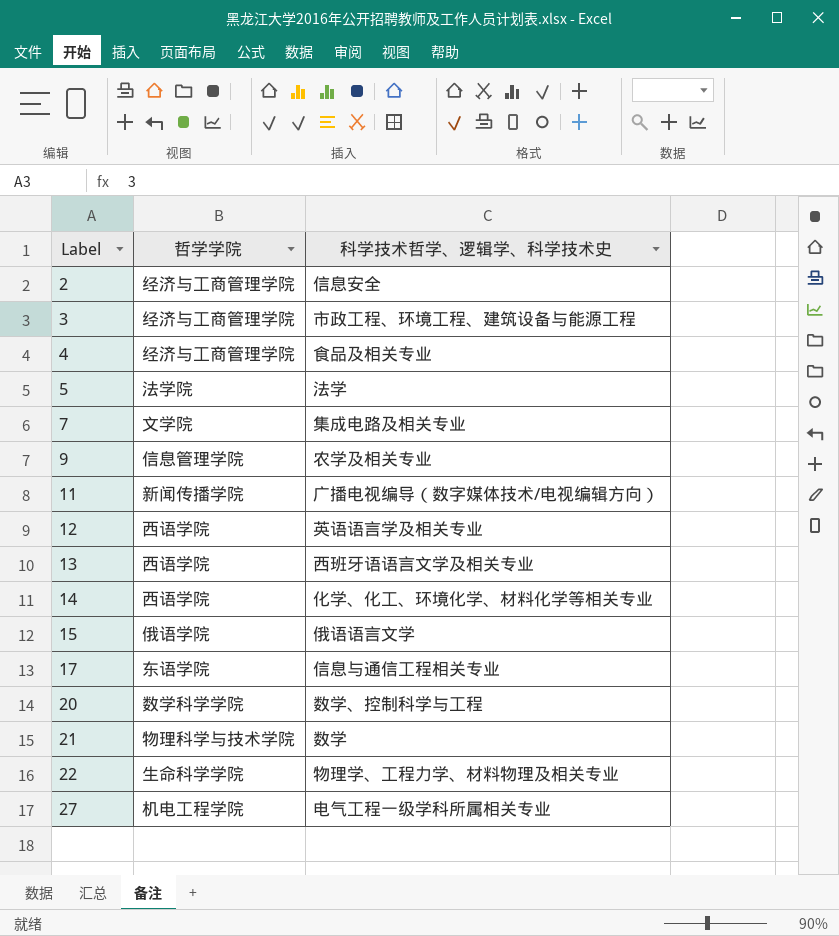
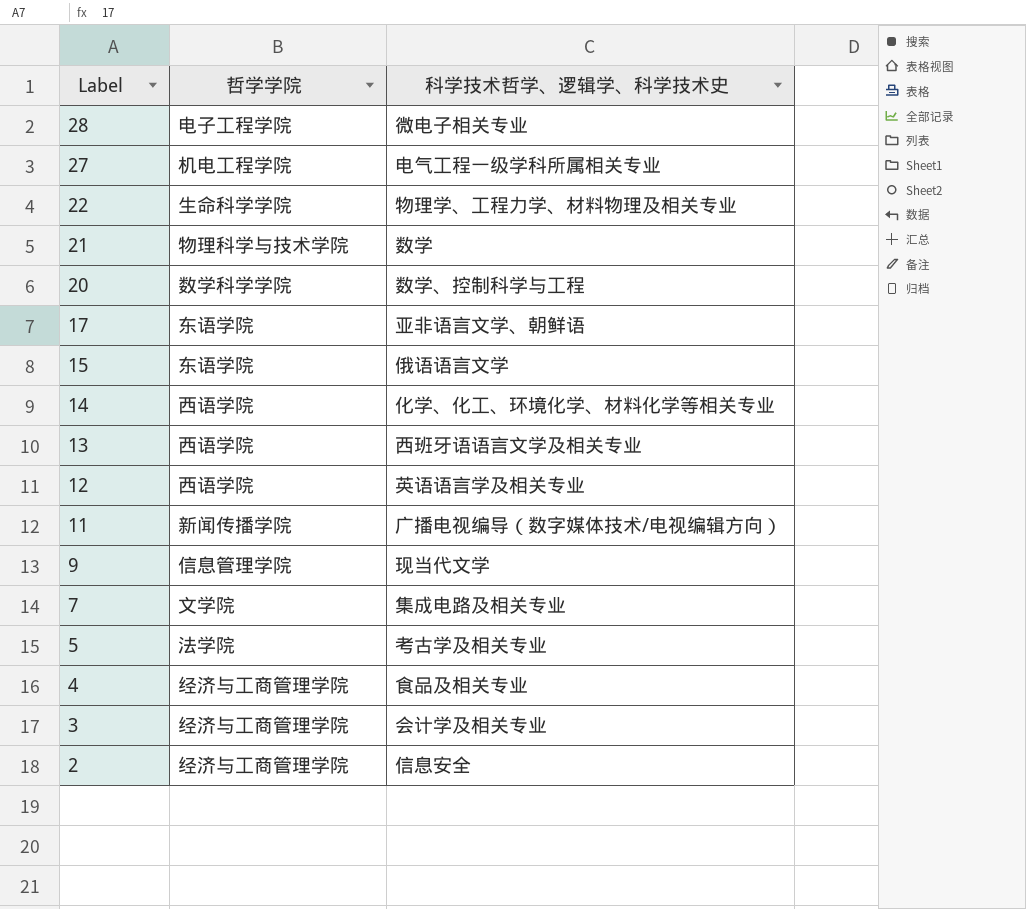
row order: Label ascending -> Label descending
row 28: none -> 电子工程学院 | 微电子相关专业
17 | 科学技术哲学、逻辑学、科学技术史: 信息与通信工程相关专业 -> 亚非语言文学、朝鲜语
15 | 哲学学院: 俄语学院 -> 东语学院
9 | 科学技术哲学、逻辑学、科学技术史: 农学及相关专业 -> 现当代文学
5 | 科学技术哲学、逻辑学、科学技术史: 法学 -> 考古学及相关专业
3 | 科学技术哲学、逻辑学、科学技术史: 市政工程、环境工程、建筑设备与能源工程 -> 会计学及相关专业

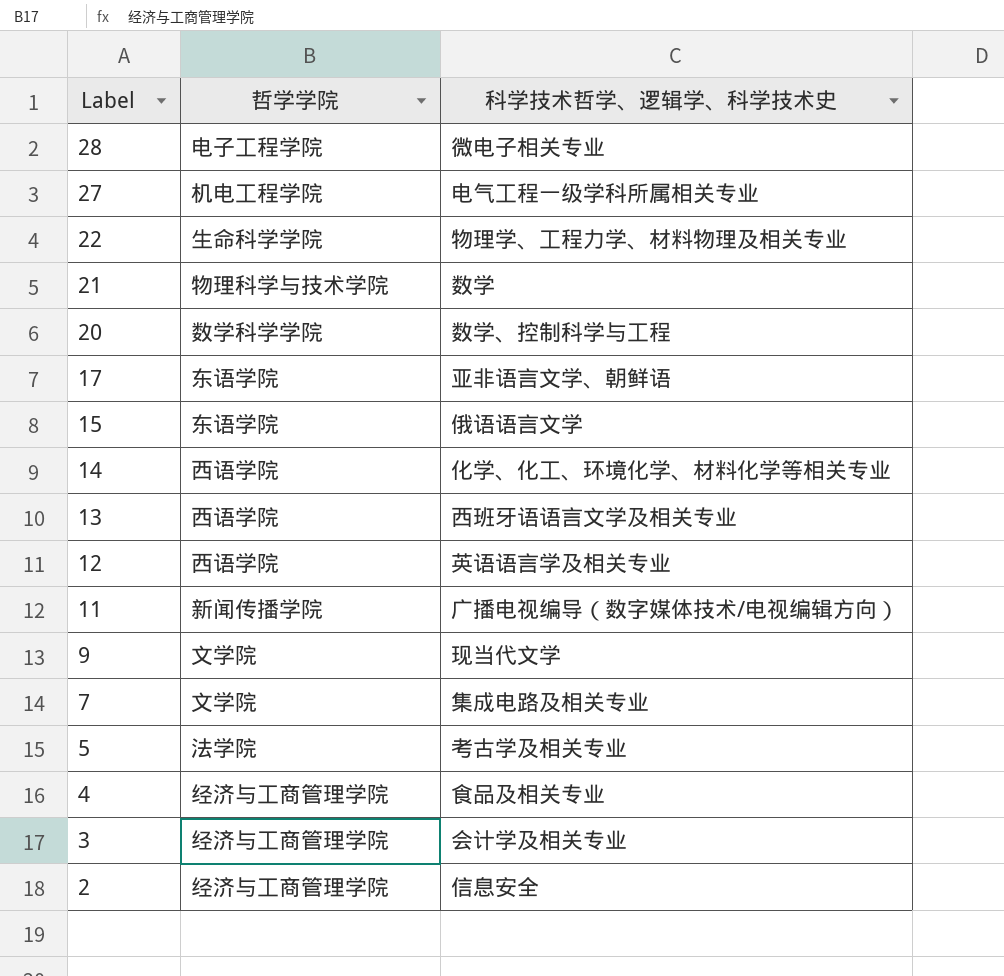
9 | 哲学学院: 信息管理学院 -> 文学院

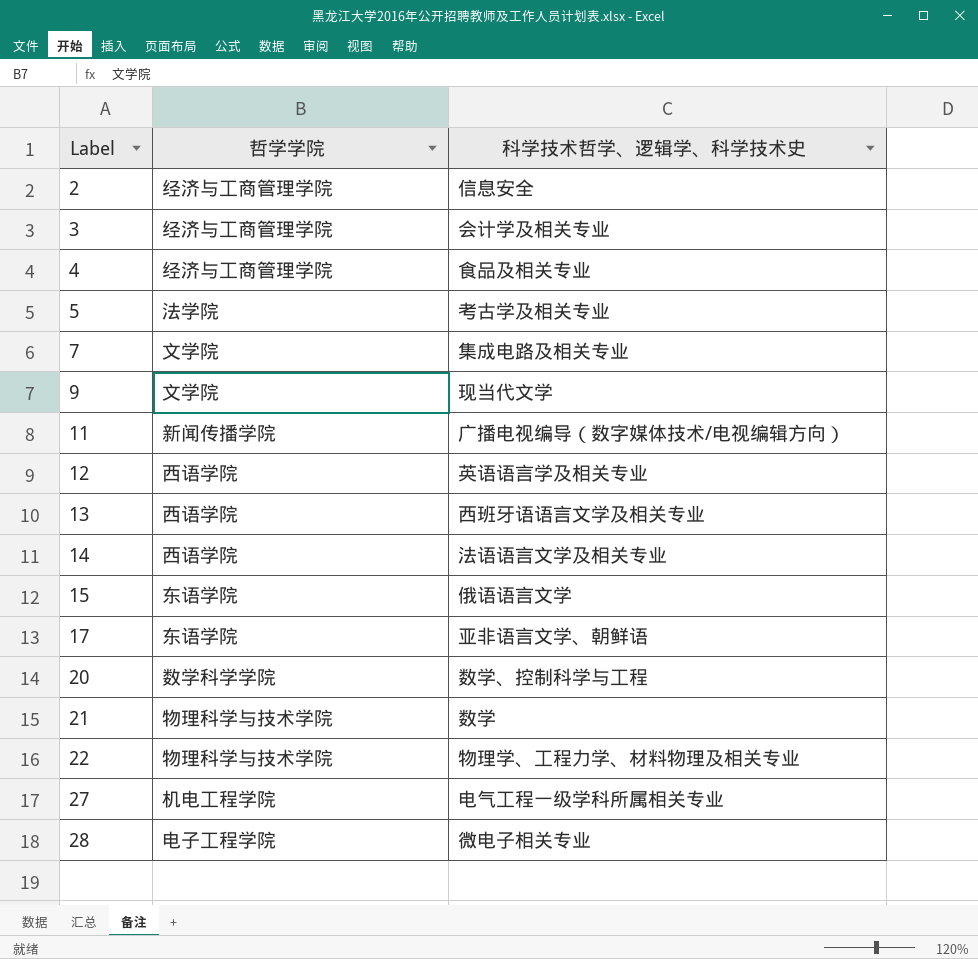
row order: Label descending -> Label ascending
14 | 科学技术哲学、逻辑学、科学技术史: 化学、化工、环境化学、材料化学等相关专业 -> 法语语言文学及相关专业
22 | 哲学学院: 生命科学学院 -> 物理科学与技术学院

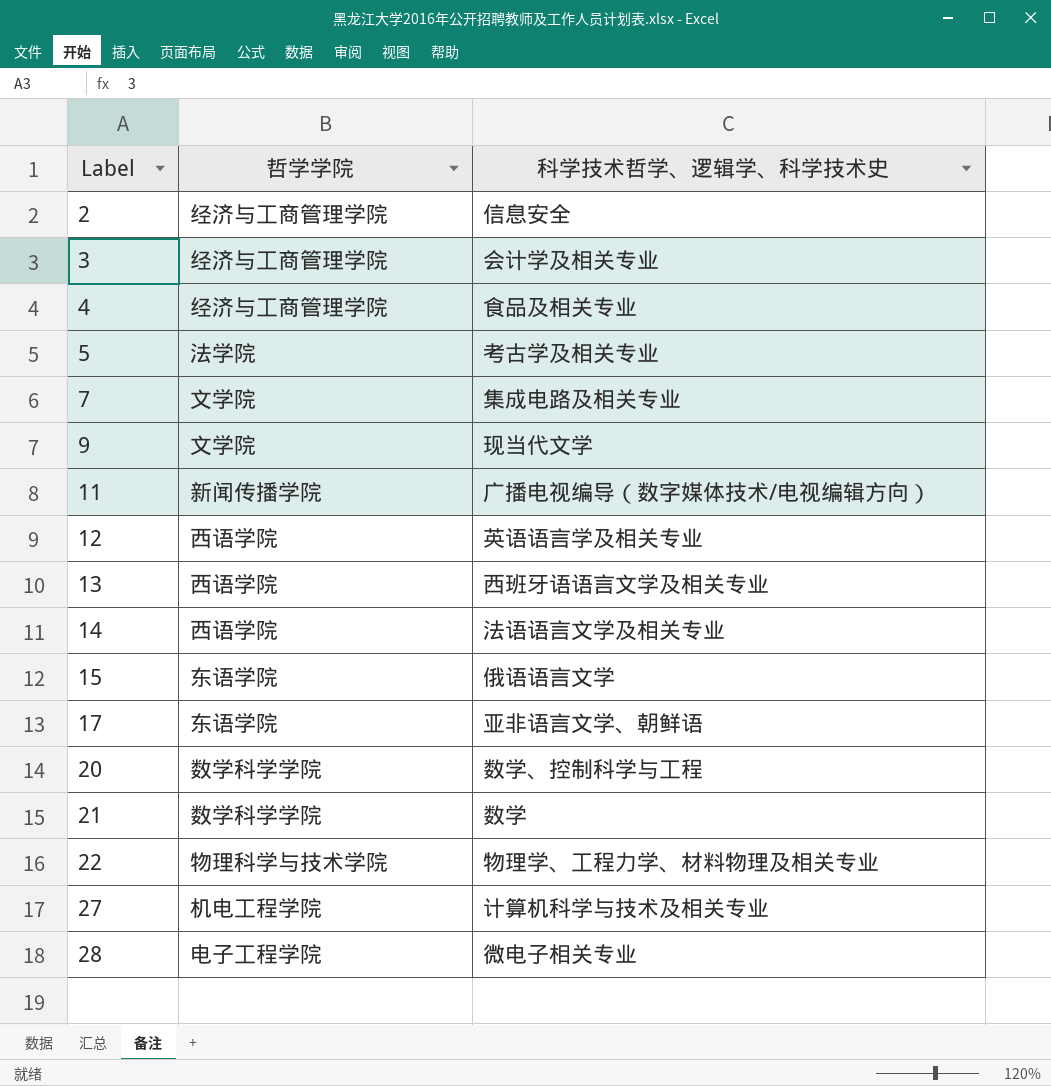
21 | 哲学学院: 物理科学与技术学院 -> 数学科学学院
27 | 科学技术哲学、逻辑学、科学技术史: 电气工程一级学科所属相关专业 -> 计算机科学与技术及相关专业

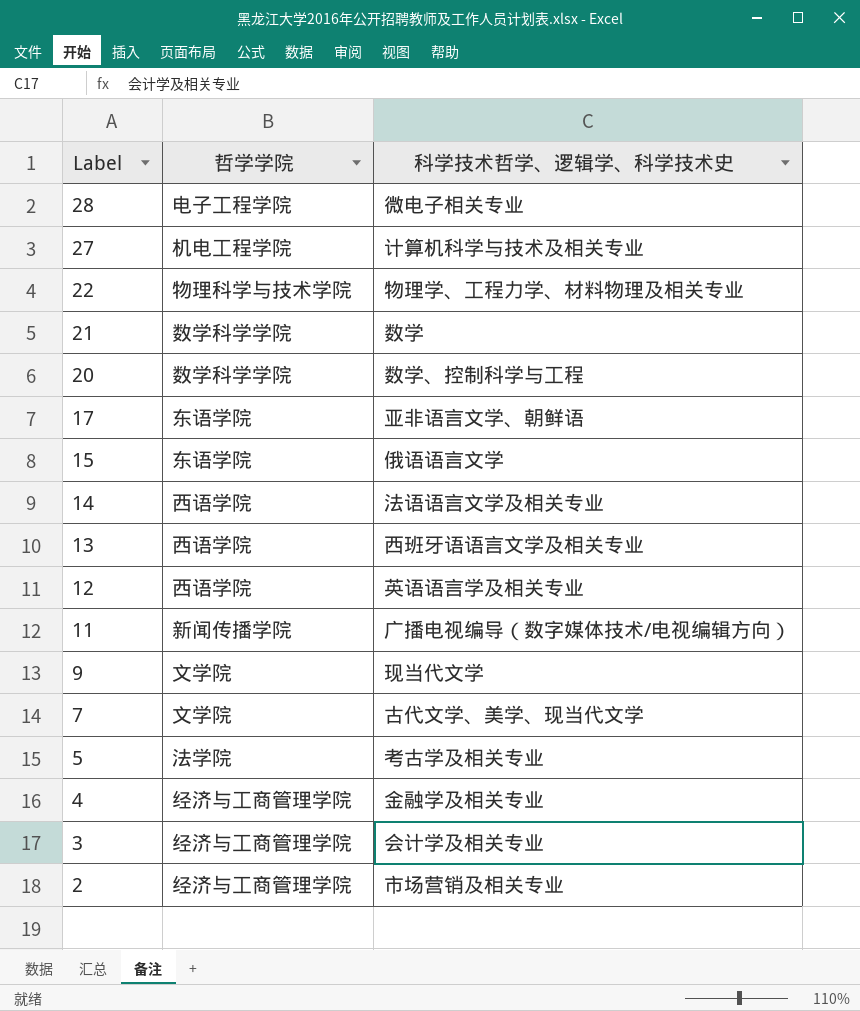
row order: Label ascending -> Label descending
7 | 科学技术哲学、逻辑学、科学技术史: 集成电路及相关专业 -> 古代文学、美学、现当代文学
4 | 科学技术哲学、逻辑学、科学技术史: 食品及相关专业 -> 金融学及相关专业
2 | 科学技术哲学、逻辑学、科学技术史: 信息安全 -> 市场营销及相关专业

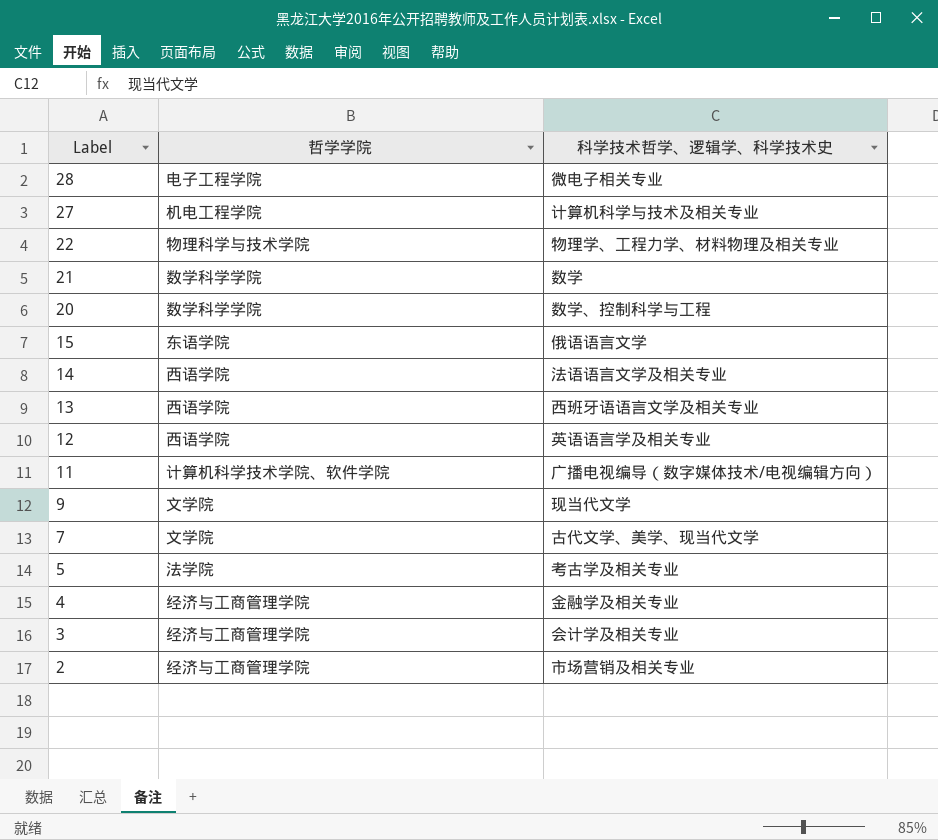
row 17: 东语学院 | 亚非语言文学、朝鲜语 -> none
11 | 哲学学院: 新闻传播学院 -> 计算机科学技术学院、软件学院

